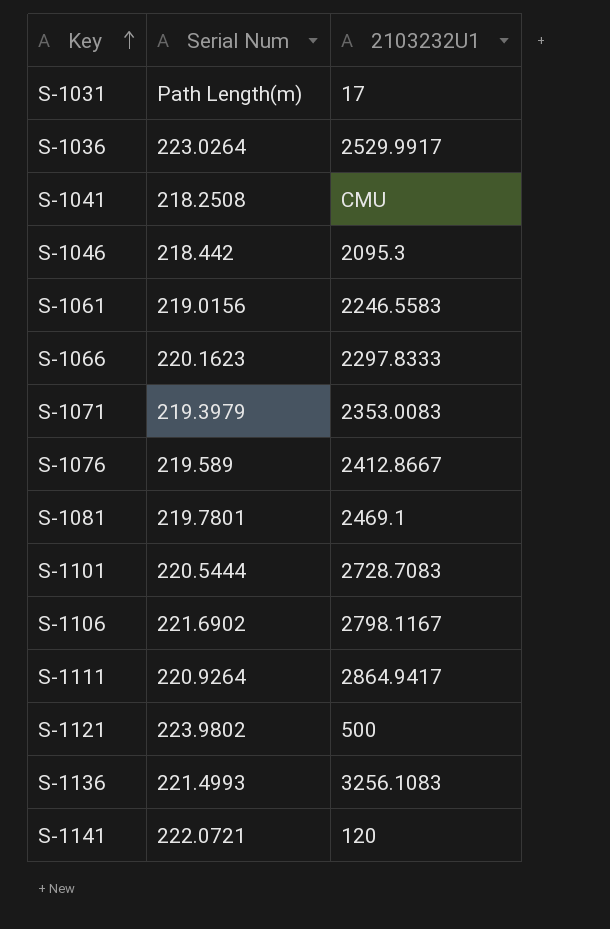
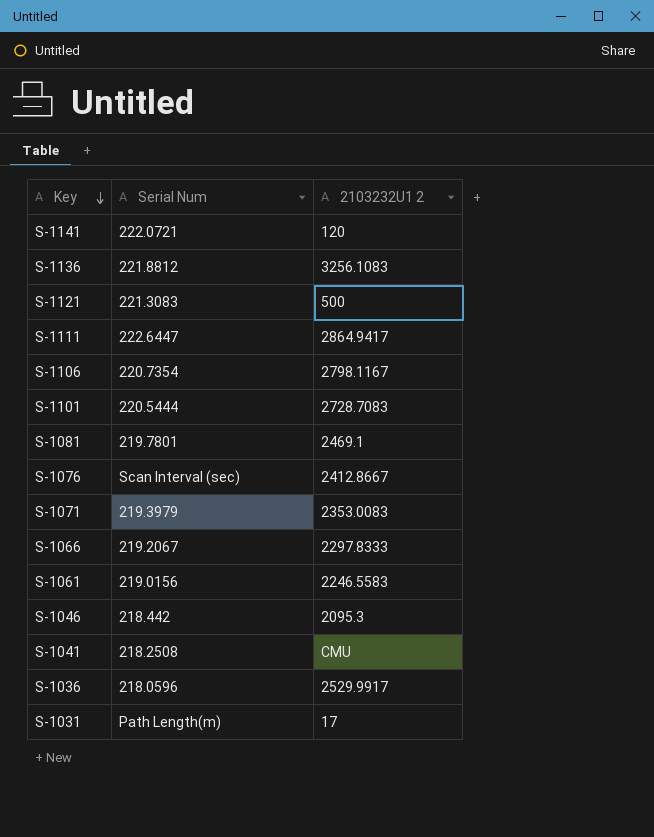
row order: Key ascending -> Key descending
column name: 2103232U1 -> 2103232U1 2
S-1136 | Serial Num: 221.4993 -> 221.8812
S-1121 | Serial Num: 223.9802 -> 221.3083
S-1111 | Serial Num: 220.9264 -> 222.6447
S-1106 | Serial Num: 221.6902 -> 220.7354
S-1076 | Serial Num: 219.589 -> Scan Interval (sec)
S-1066 | Serial Num: 220.1623 -> 219.2067
S-1036 | Serial Num: 223.0264 -> 218.0596

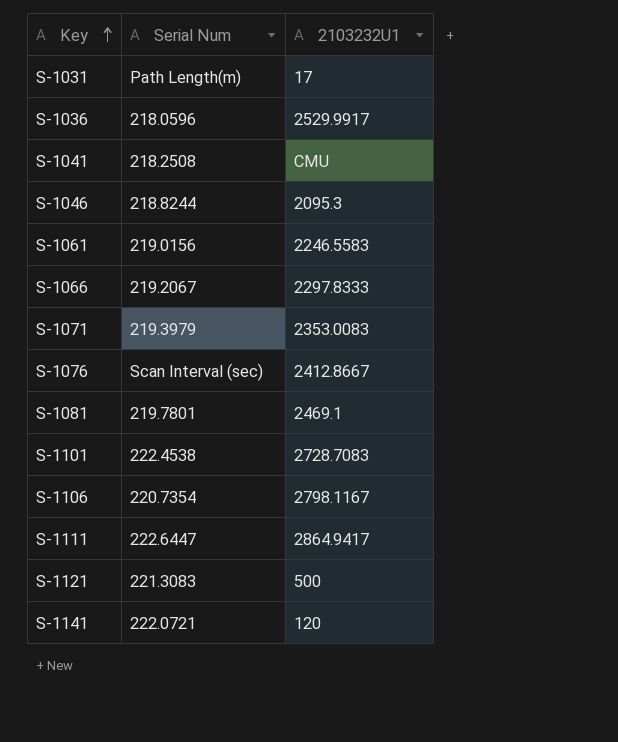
row order: Key descending -> Key ascending
column name: 2103232U1 2 -> 2103232U1
row S-1136: 221.8812 | 3256.1083 -> none
S-1046 | Serial Num: 218.442 -> 218.8244
S-1101 | Serial Num: 220.5444 -> 222.4538

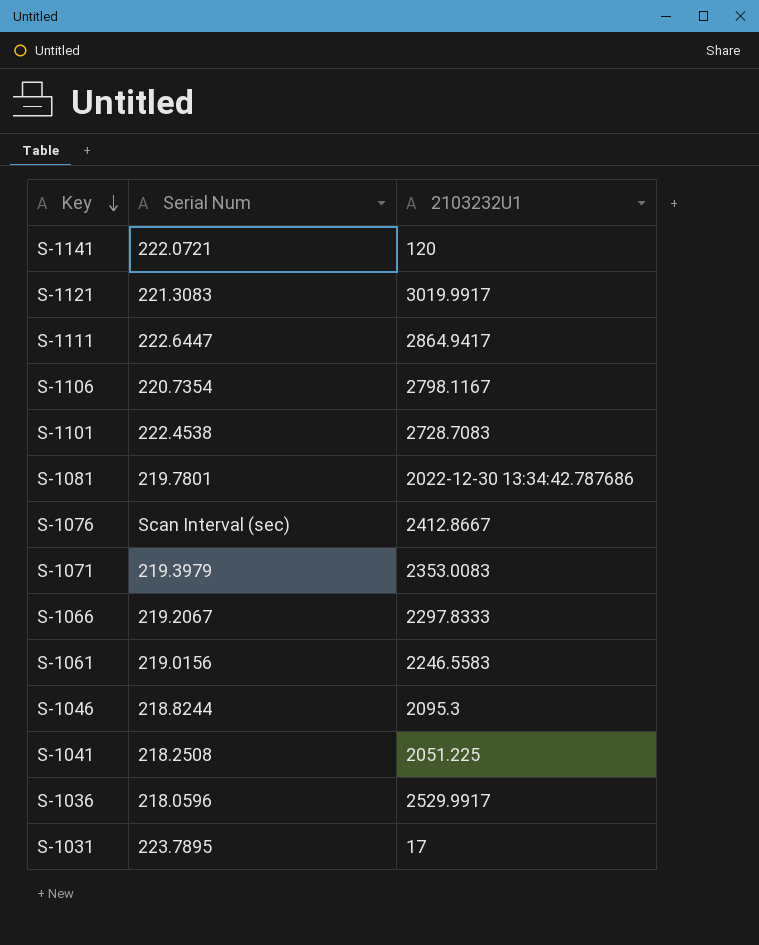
row order: Key ascending -> Key descending
S-1121 | 2103232U1: 500 -> 3019.9917
S-1081 | 2103232U1: 2469.1 -> 2022-12-30 13:34:42.787686
S-1041 | 2103232U1: CMU -> 2051.225
S-1031 | Serial Num: Path Length(m) -> 223.7895

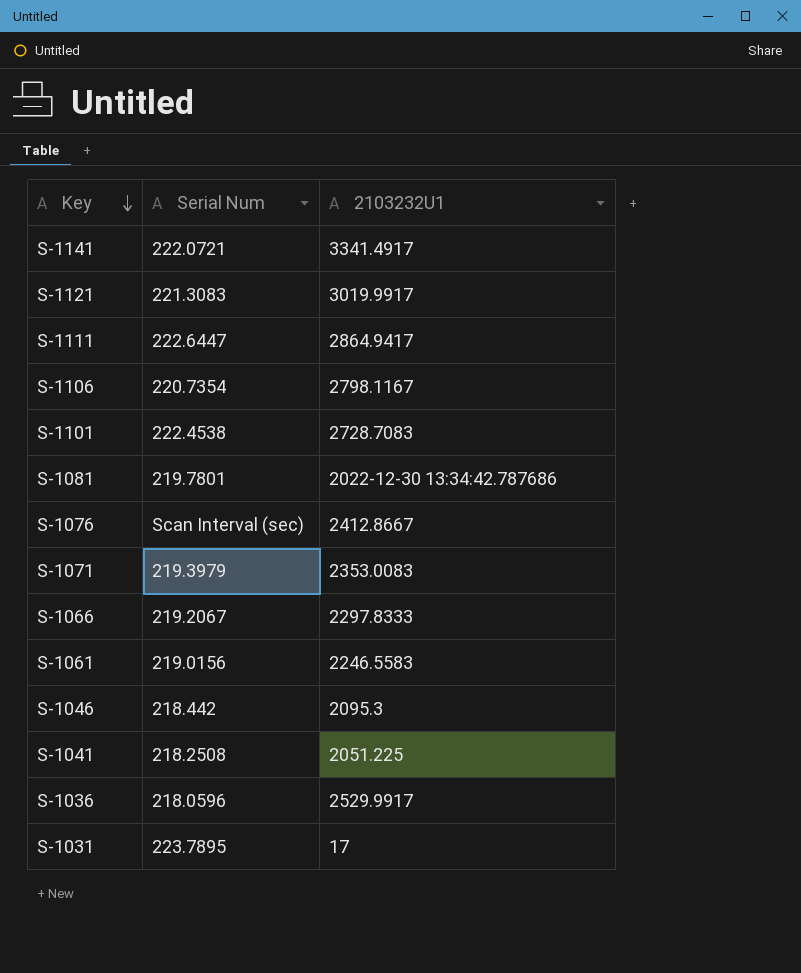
S-1141 | 2103232U1: 120 -> 3341.4917
S-1046 | Serial Num: 218.8244 -> 218.442

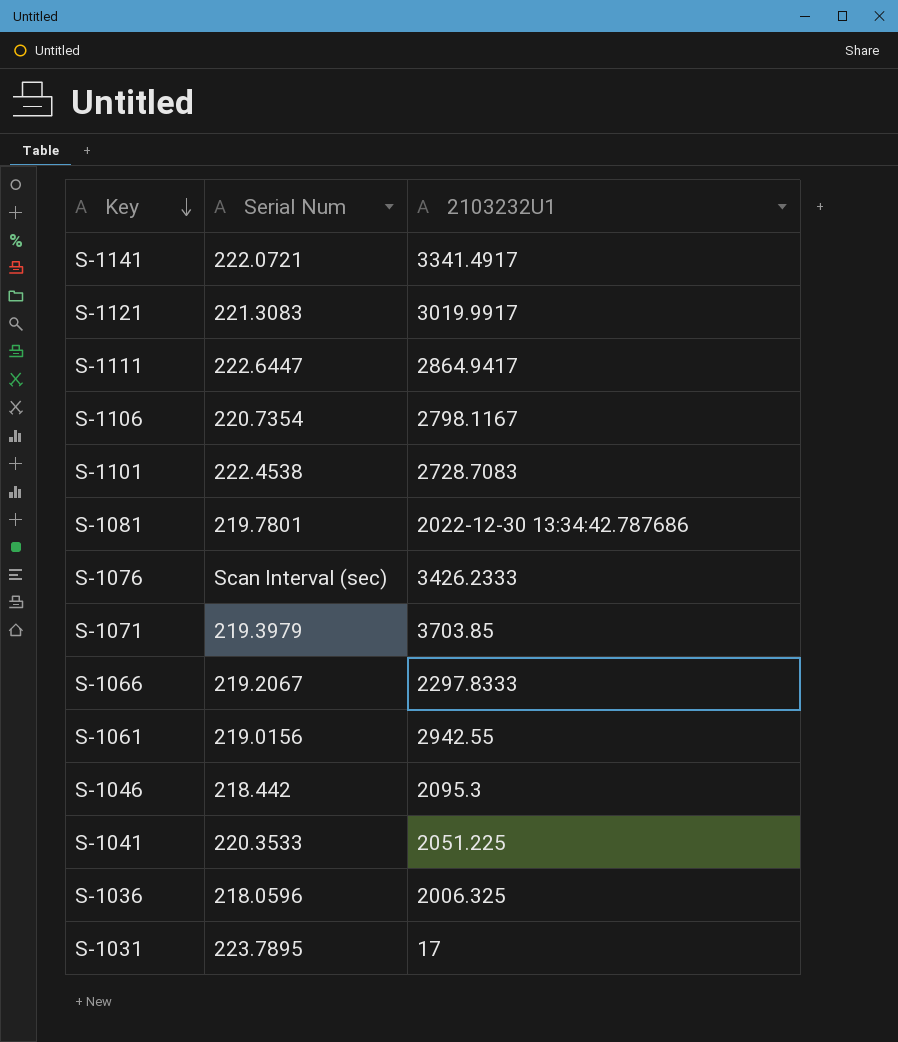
S-1076 | 2103232U1: 2412.8667 -> 3426.2333
S-1071 | 2103232U1: 2353.0083 -> 3703.85
S-1061 | 2103232U1: 2246.5583 -> 2942.55
S-1041 | Serial Num: 218.2508 -> 220.3533
S-1036 | 2103232U1: 2529.9917 -> 2006.325

